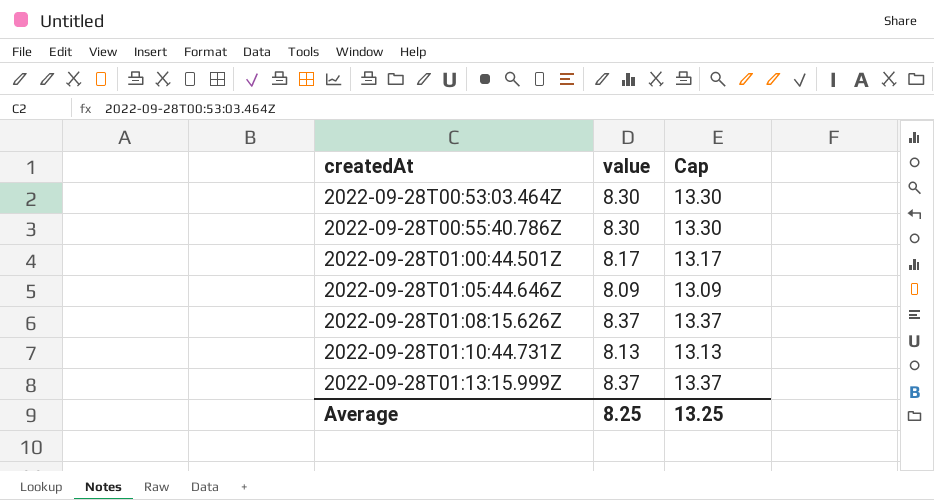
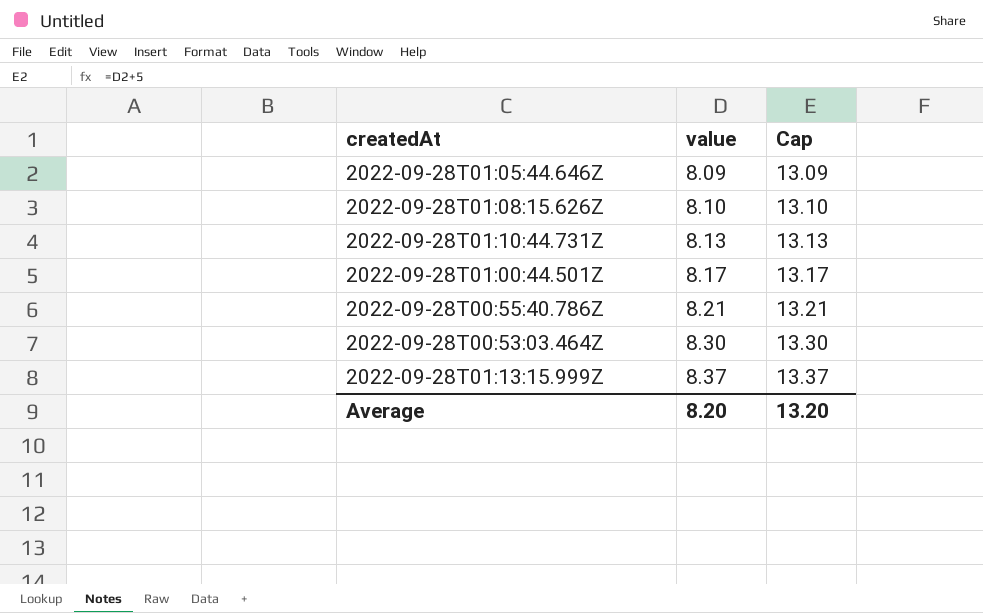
row order: createdAt ascending -> value ascending
2022-09-28T01:08:15.626Z | value: 8.37 -> 8.10
2022-09-28T01:08:15.626Z | Cap: 13.37 -> 13.10
2022-09-28T00:55:40.786Z | value: 8.30 -> 8.21
2022-09-28T00:55:40.786Z | Cap: 13.30 -> 13.21
Average | value: 8.25 -> 8.20
Average | Cap: 13.25 -> 13.20

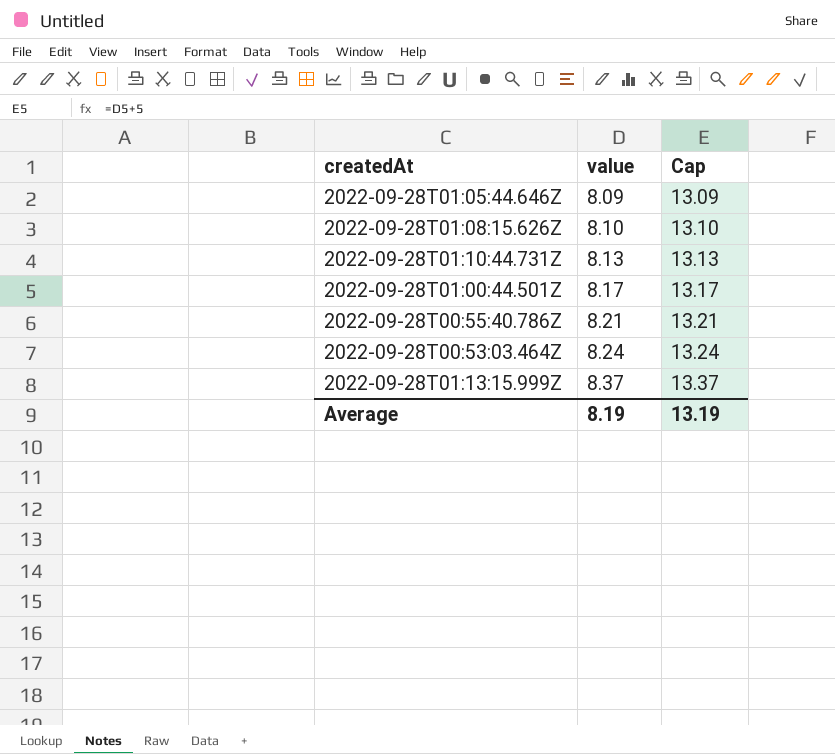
2022-09-28T00:53:03.464Z | value: 8.30 -> 8.24
2022-09-28T00:53:03.464Z | Cap: 13.30 -> 13.24
Average | value: 8.20 -> 8.19
Average | Cap: 13.20 -> 13.19

